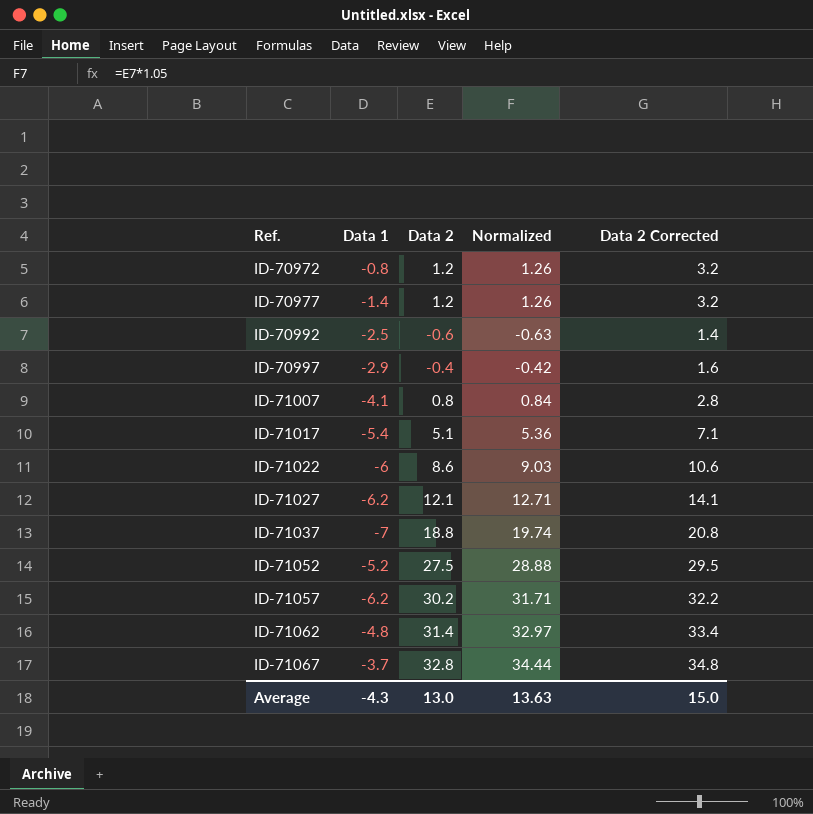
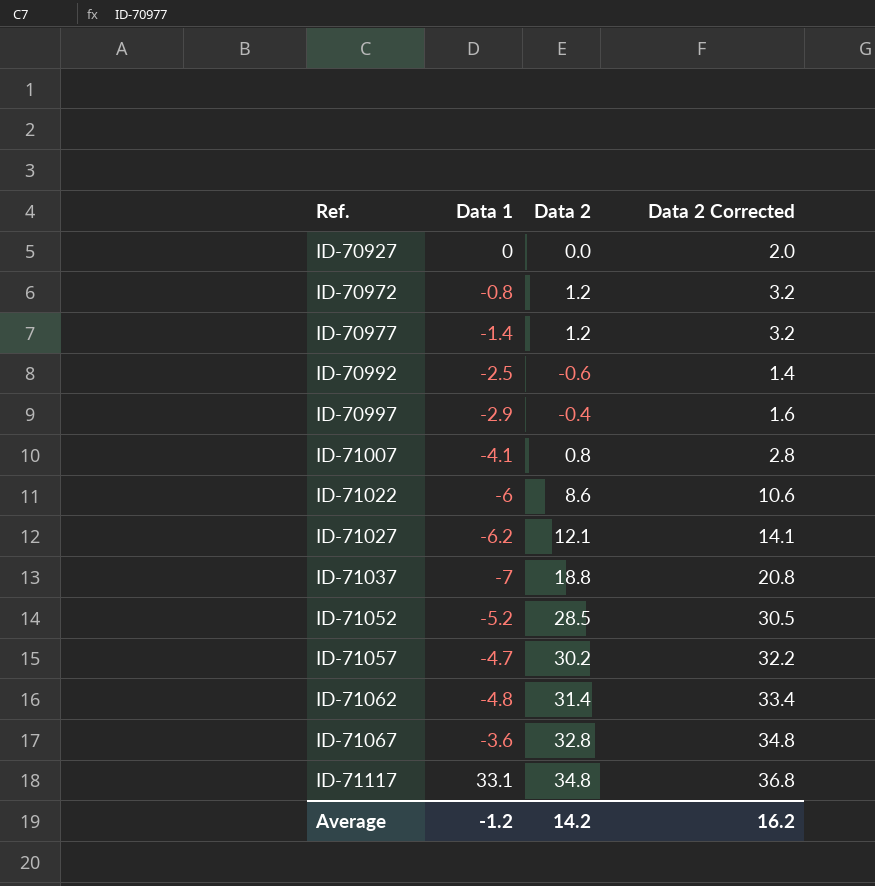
column Normalized | formula: [Data 2] * 1.05 -> none
row ID-71017: -5.4 | 5.1 | 5.36 | 7.1 -> none
row ID-70927: none -> 0 | 0.0 | 2.0
ID-71052 | Data 2: 27.5 -> 28.5
ID-71052 | Data 2 Corrected: 29.5 -> 30.5
ID-71057 | Data 1: -6.2 -> -4.7
ID-71067 | Data 1: -3.7 -> -3.6
row ID-71117: none -> 33.1 | 34.8 | 36.8
Average | Data 1: -4.3 -> -1.2
Average | Data 2: 13.0 -> 14.2
Average | Data 2 Corrected: 15.0 -> 16.2

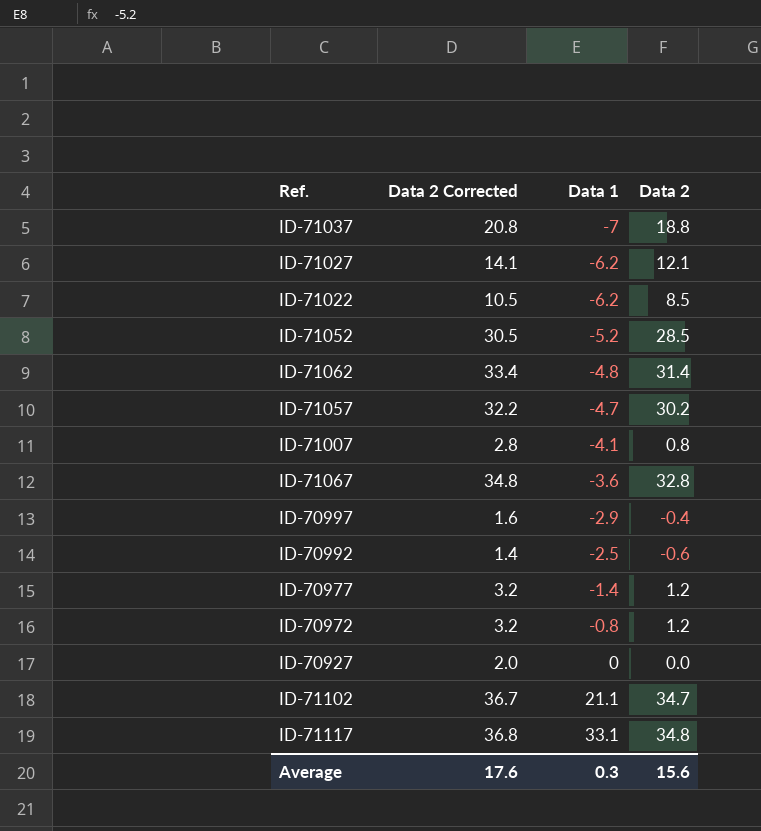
row order: Ref. ascending -> Data 1 ascending
column Data 2 Corrected | position: 4 -> 2
ID-71022 | Data 2 Corrected: 10.6 -> 10.5
ID-71022 | Data 1: -6 -> -6.2
ID-71022 | Data 2: 8.6 -> 8.5
row ID-71102: none -> 36.7 | 21.1 | 34.7
Average | Data 2 Corrected: 16.2 -> 17.6
Average | Data 1: -1.2 -> 0.3
Average | Data 2: 14.2 -> 15.6

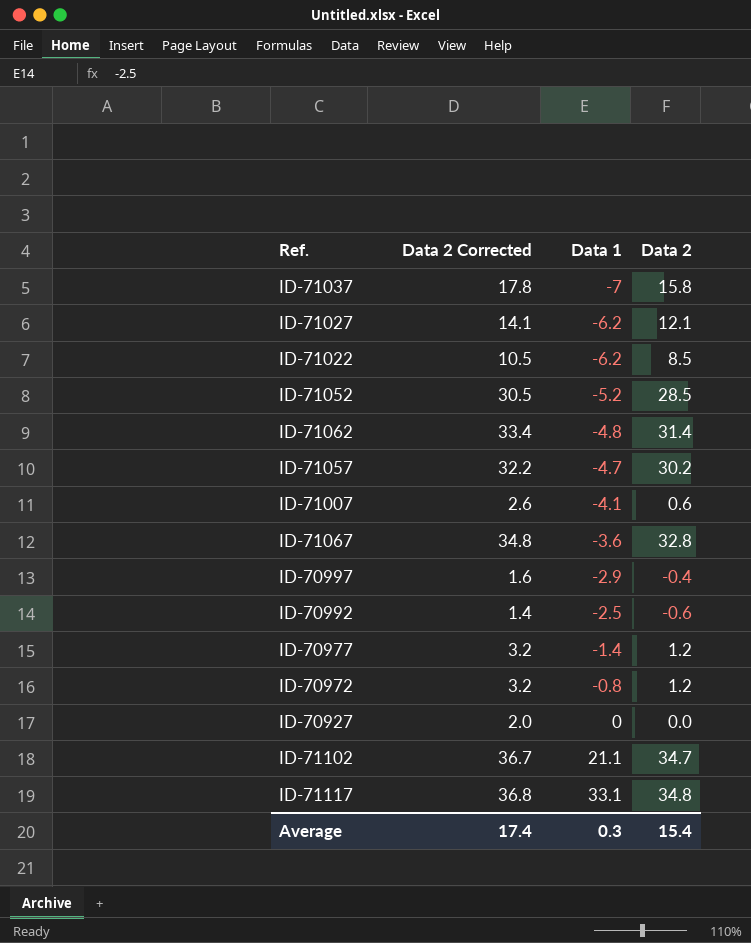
ID-71037 | Data 2 Corrected: 20.8 -> 17.8
ID-71037 | Data 2: 18.8 -> 15.8
ID-71007 | Data 2 Corrected: 2.8 -> 2.6
ID-71007 | Data 2: 0.8 -> 0.6
Average | Data 2 Corrected: 17.6 -> 17.4
Average | Data 2: 15.6 -> 15.4

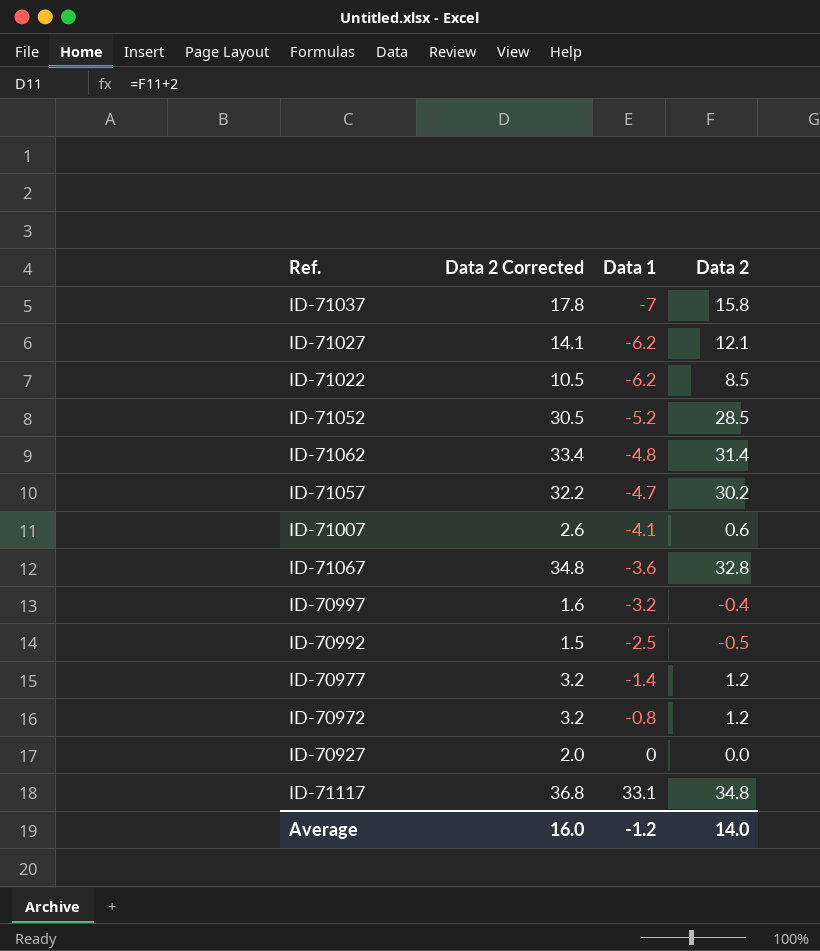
row ID-71102: 36.7 | 21.1 | 34.7 -> none
ID-70997 | Data 1: -2.9 -> -3.2
ID-70992 | Data 2 Corrected: 1.4 -> 1.5
ID-70992 | Data 2: -0.6 -> -0.5
Average | Data 2 Corrected: 17.4 -> 16.0
Average | Data 1: 0.3 -> -1.2
Average | Data 2: 15.4 -> 14.0

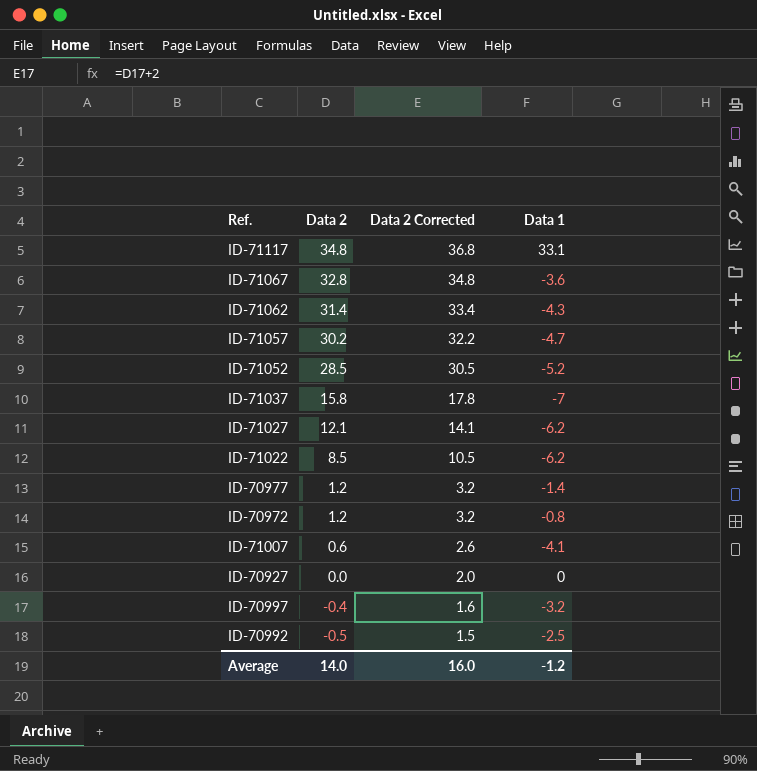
row order: Data 1 ascending -> Data 2 descending
column Data 2 | position: 4 -> 2
ID-71062 | Data 1: -4.8 -> -4.3

